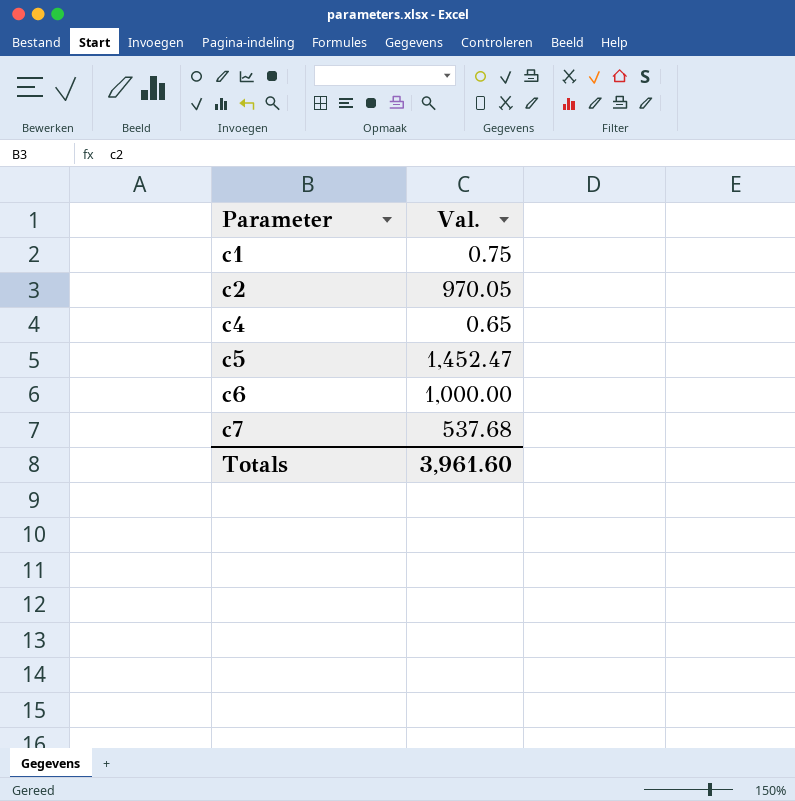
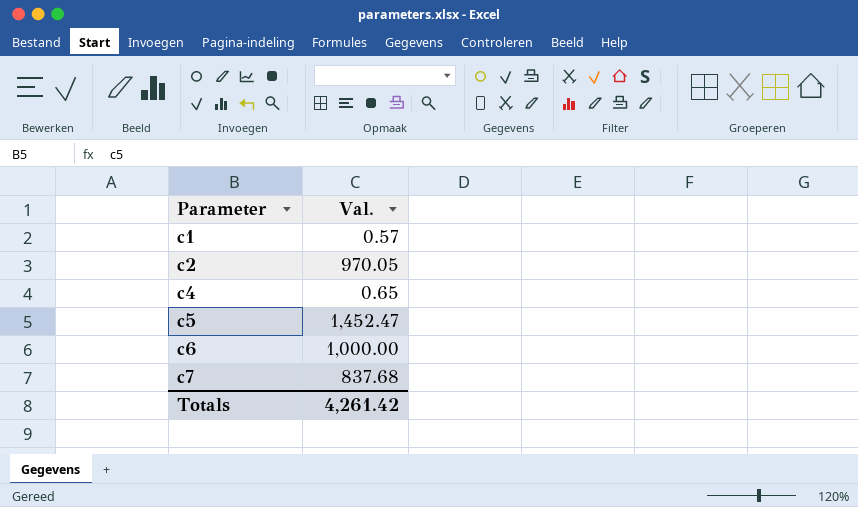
c1 | Val.: 0.75 -> 0.57
c7 | Val.: 537.68 -> 837.68
Totals | Val.: 3,961.60 -> 4,261.42

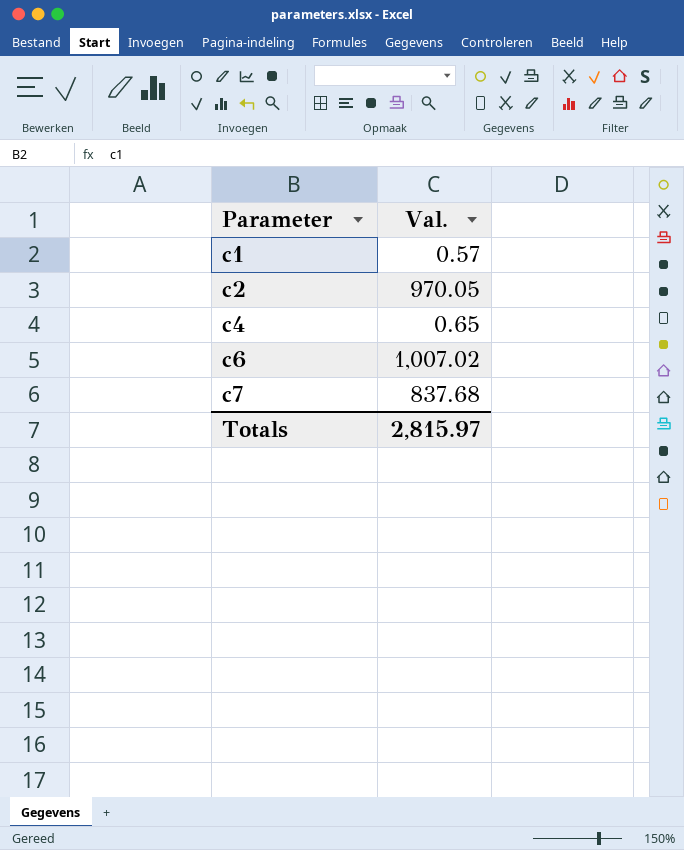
row c5: 1,452.47 -> none
c6 | Val.: 1,000.00 -> 1,007.02
Totals | Val.: 4,261.42 -> 2,815.97

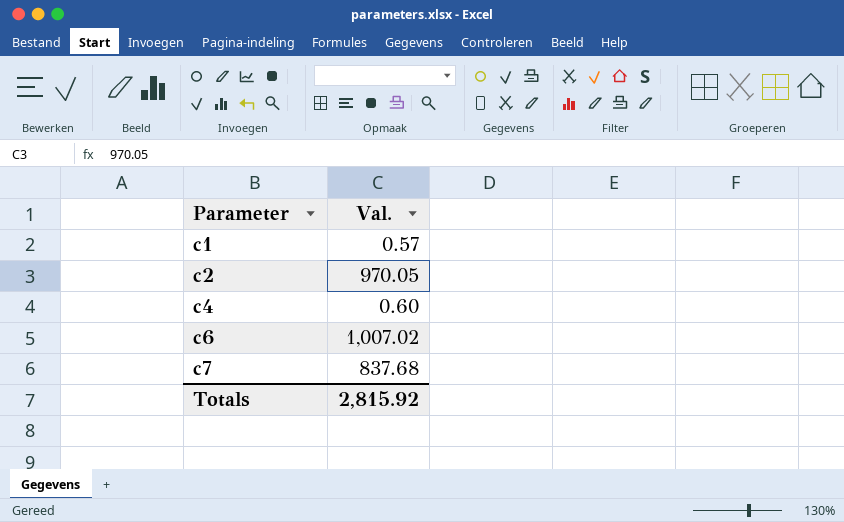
c4 | Val.: 0.65 -> 0.60
Totals | Val.: 2,815.97 -> 2,815.92

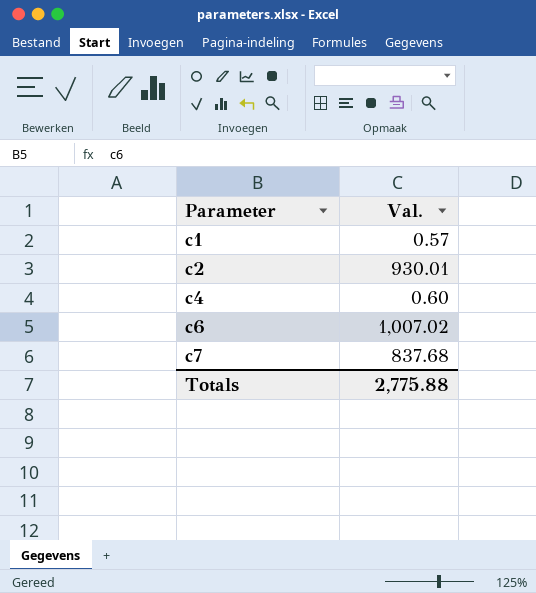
c2 | Val.: 970.05 -> 930.01
Totals | Val.: 2,815.92 -> 2,775.88

